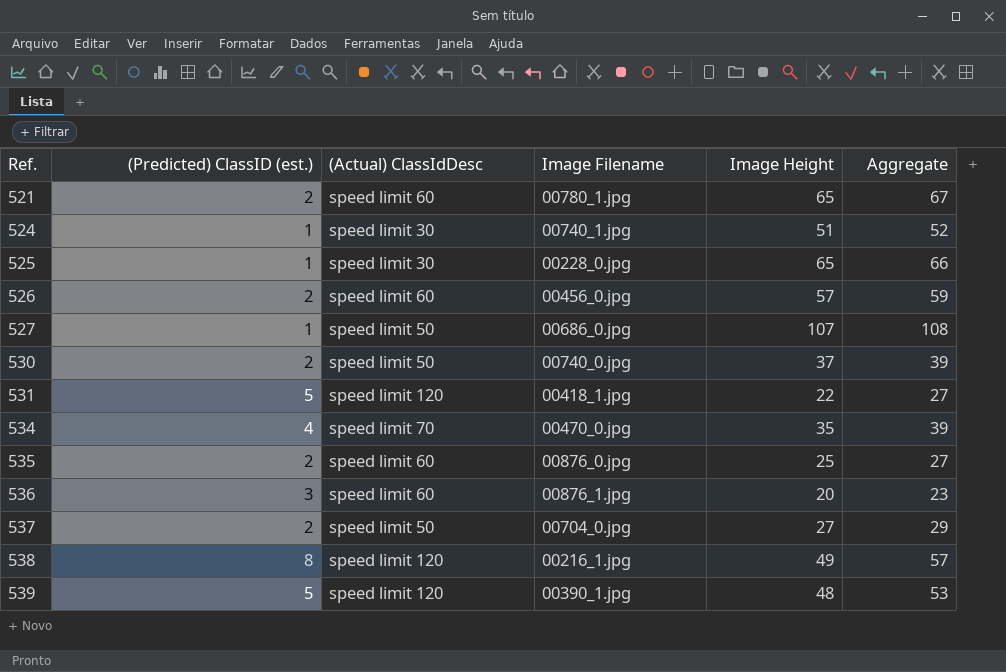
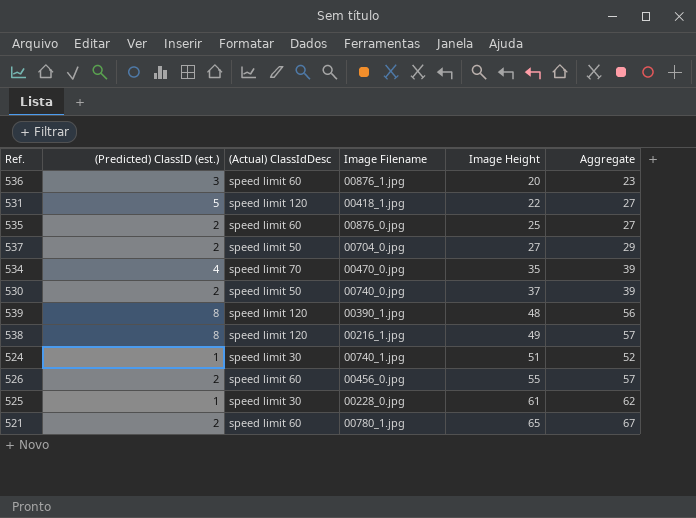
row order: Ref. ascending -> Image Height ascending
row 527: 1 | speed limit 50 | 00686_0.jpg | 107 | 108 -> none
539 | (Predicted) ClassID (est.): 5 -> 8
539 | Aggregate: 53 -> 56
526 | Image Height: 57 -> 55
526 | Aggregate: 59 -> 57
525 | Image Height: 65 -> 61
525 | Aggregate: 66 -> 62

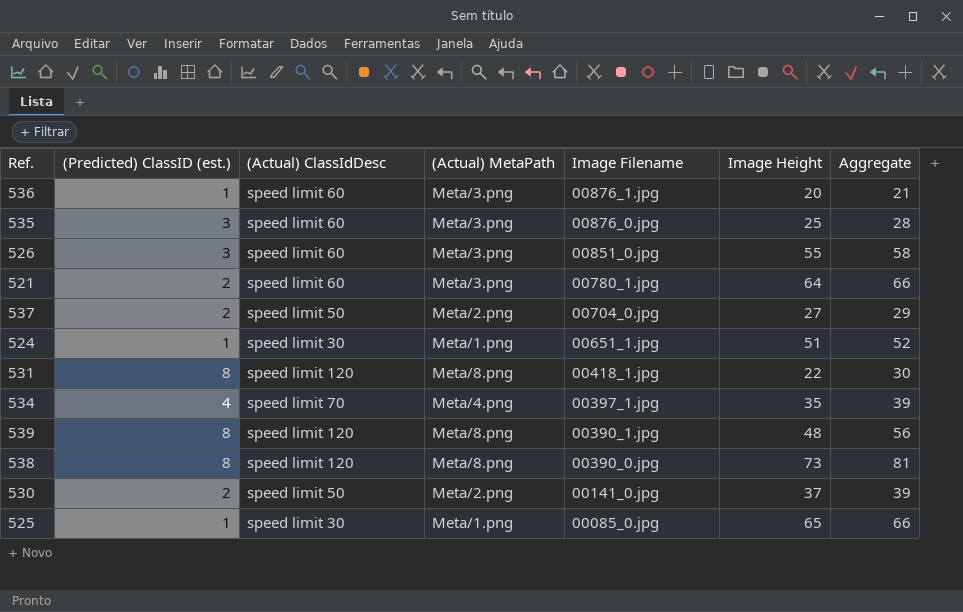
row order: Image Height ascending -> Image Filename descending
column (Actual) MetaPath | position: none -> 4
536 | (Predicted) ClassID (est.): 3 -> 1
536 | Aggregate: 23 -> 21
535 | (Predicted) ClassID (est.): 2 -> 3
535 | Aggregate: 27 -> 28
526 | (Predicted) ClassID (est.): 2 -> 3
526 | Image Filename: 00456_0.jpg -> 00851_0.jpg
526 | Aggregate: 57 -> 58
521 | Image Height: 65 -> 64
521 | Aggregate: 67 -> 66
524 | Image Filename: 00740_1.jpg -> 00651_1.jpg
531 | (Predicted) ClassID (est.): 5 -> 8
531 | Aggregate: 27 -> 30
534 | Image Filename: 00470_0.jpg -> 00397_1.jpg
538 | Image Filename: 00216_1.jpg -> 00390_0.jpg
538 | Image Height: 49 -> 73
538 | Aggregate: 57 -> 81
530 | Image Filename: 00740_0.jpg -> 00141_0.jpg
525 | Image Filename: 00228_0.jpg -> 00085_0.jpg
525 | Image Height: 61 -> 65
525 | Aggregate: 62 -> 66

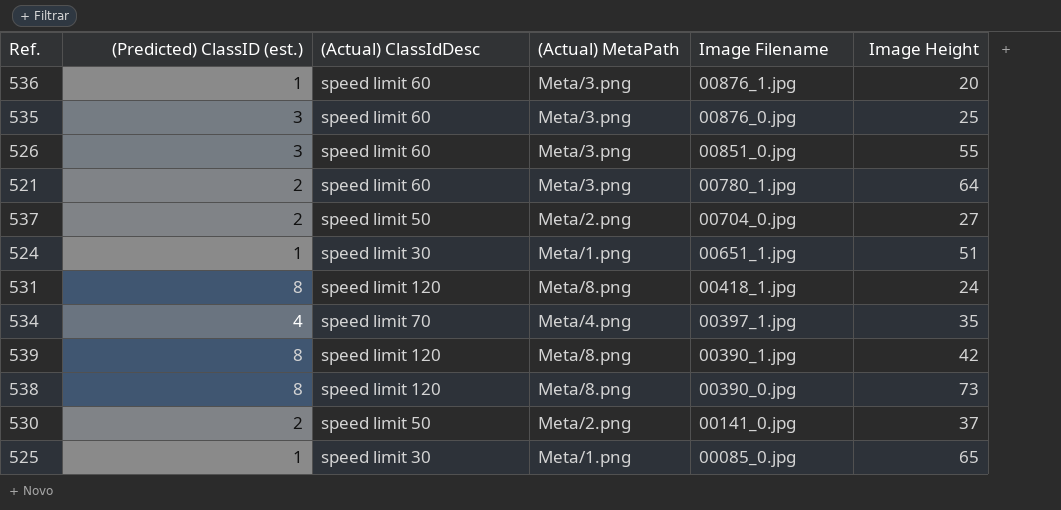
column Aggregate | formula: [(Predicted) ClassID (est.)] + [Image Height] -> none
531 | Image Height: 22 -> 24
539 | Image Height: 48 -> 42

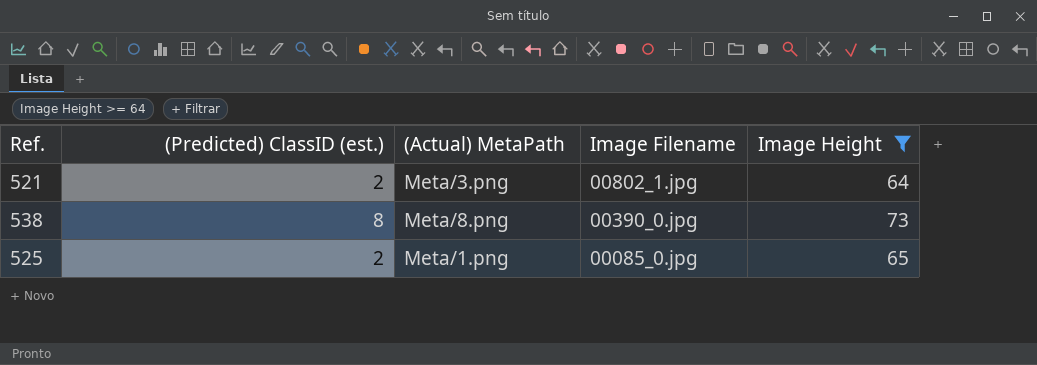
filter: none -> Image Height >= 64
column (Actual) ClassIdDesc | position: 3 -> none
521 | Image Filename: 00780_1.jpg -> 00802_1.jpg
525 | (Predicted) ClassID (est.): 1 -> 2

